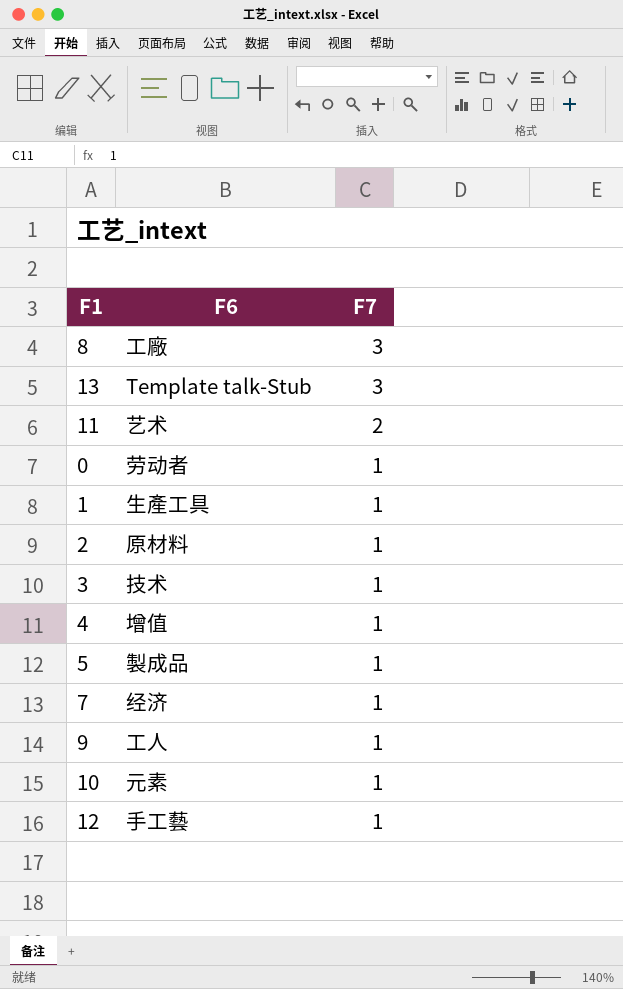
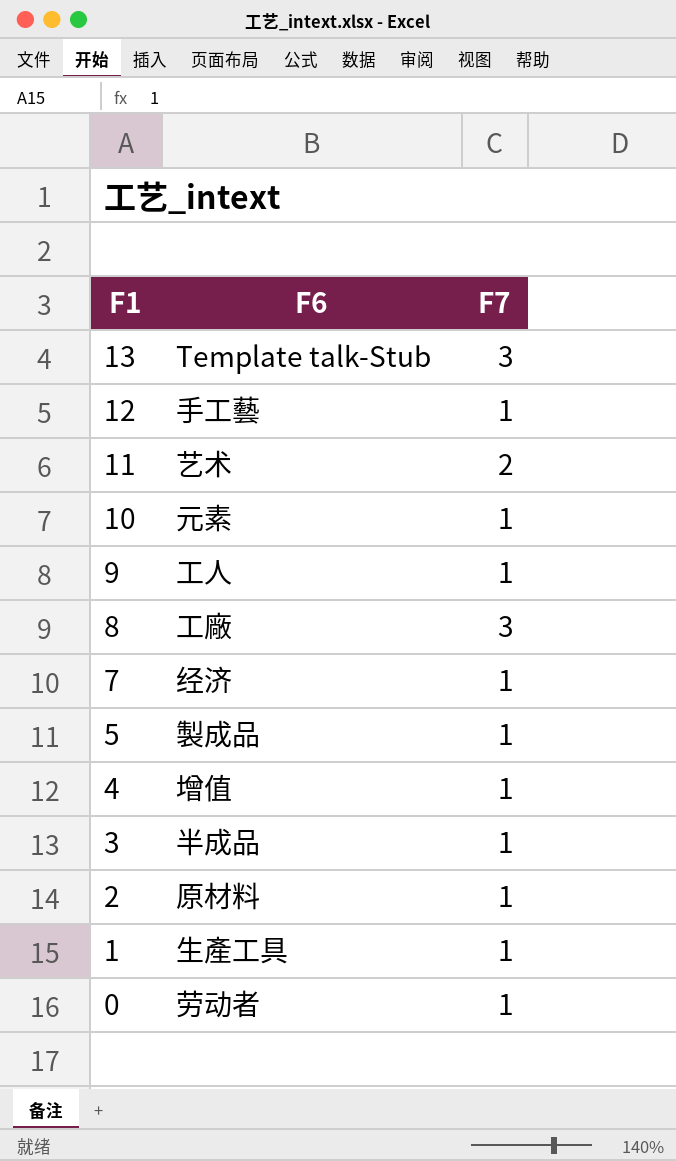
row order: F7 descending -> F1 descending
3 | F6: 技术 -> 半成品

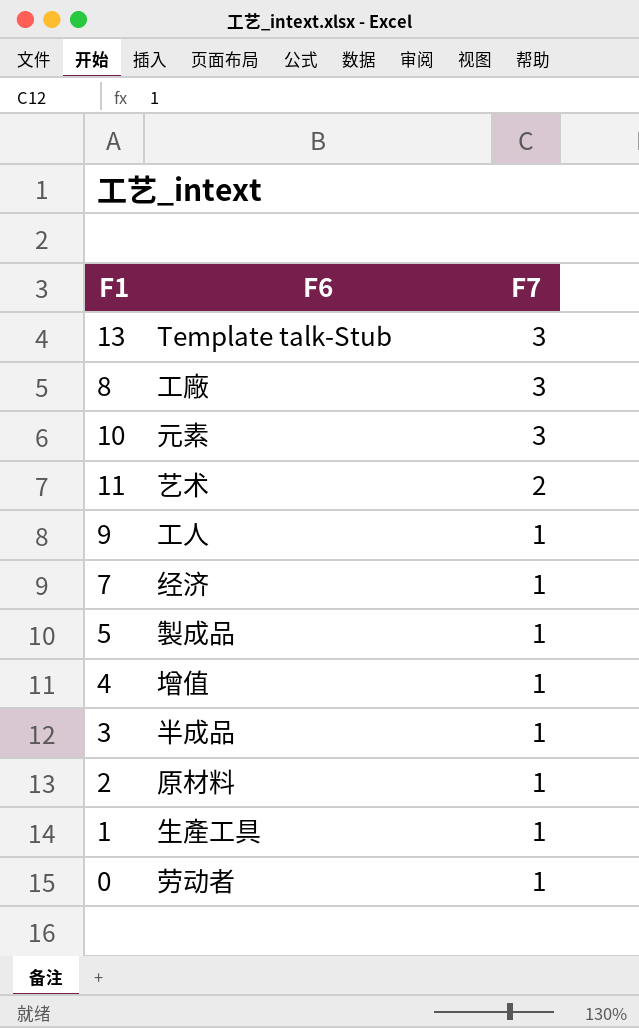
row order: F1 descending -> F7 descending
row 12: 手工藝 | 1 -> none
10 | F7: 1 -> 3

